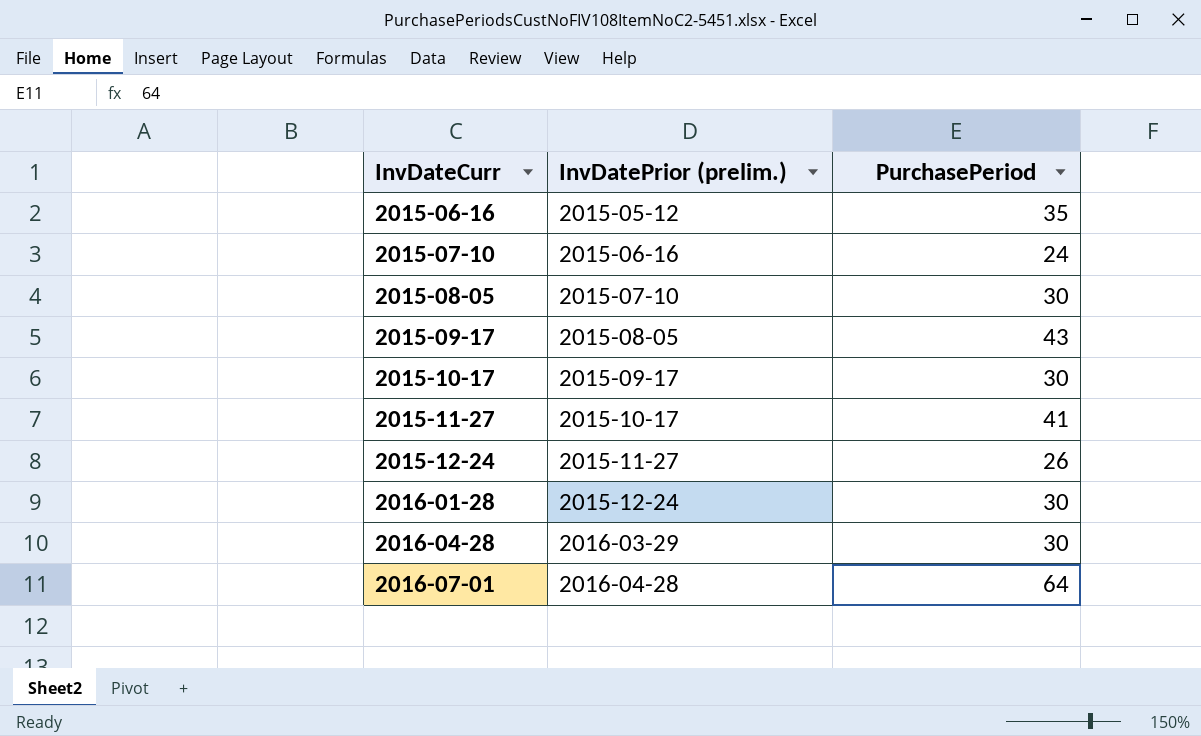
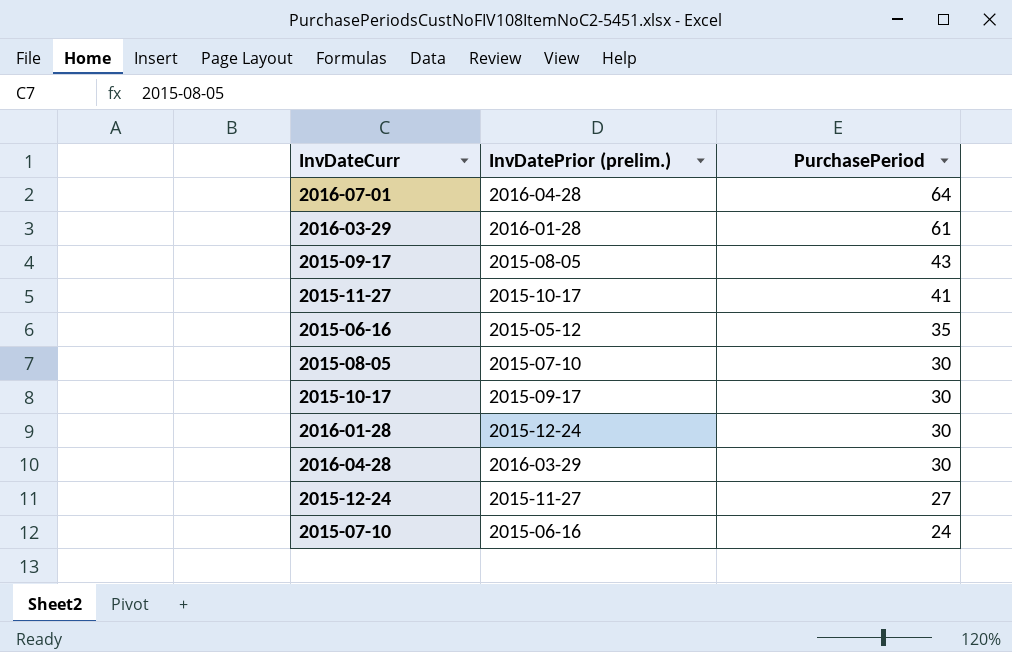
row order: InvDateCurr ascending -> PurchasePeriod descending
row 2016-03-29: none -> 2016-01-28 | 61
2015-12-24 | PurchasePeriod: 26 -> 27

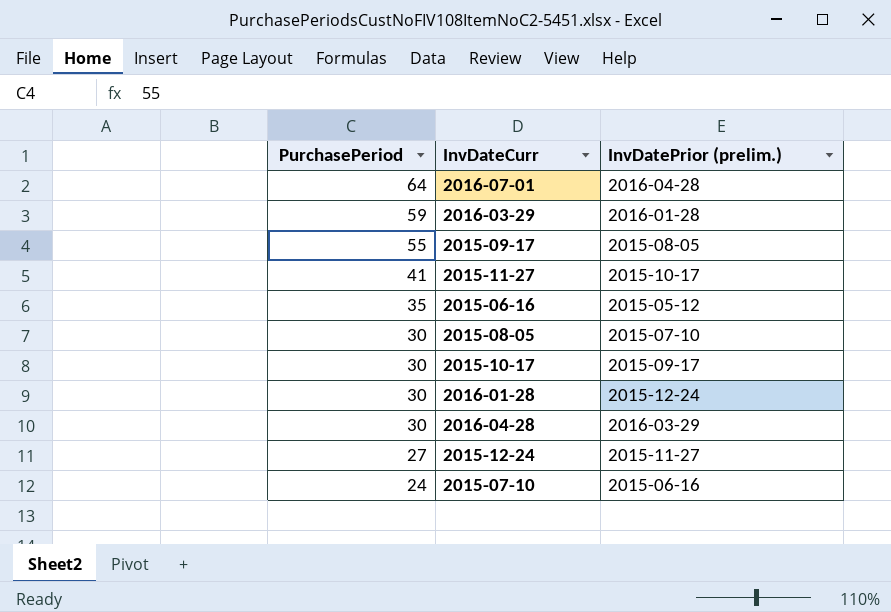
column PurchasePeriod | position: 3 -> 1
2016-03-29 | PurchasePeriod: 61 -> 59
2015-09-17 | PurchasePeriod: 43 -> 55

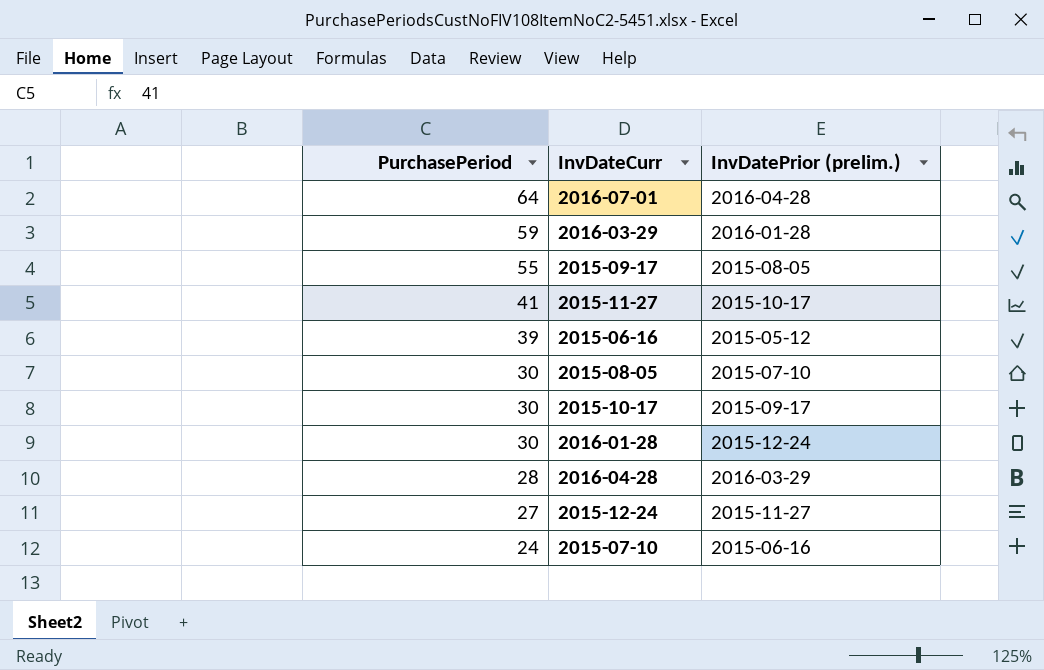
2015-06-16 | PurchasePeriod: 35 -> 39
2016-04-28 | PurchasePeriod: 30 -> 28

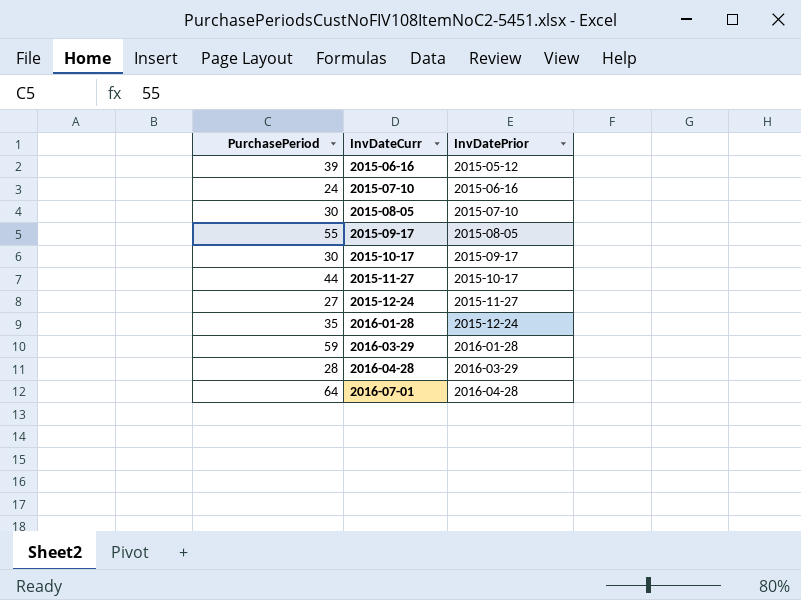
row order: PurchasePeriod descending -> InvDateCurr ascending
column name: InvDatePrior (prelim.) -> InvDatePrior
2015-11-27 | PurchasePeriod: 41 -> 44
2016-01-28 | PurchasePeriod: 30 -> 35

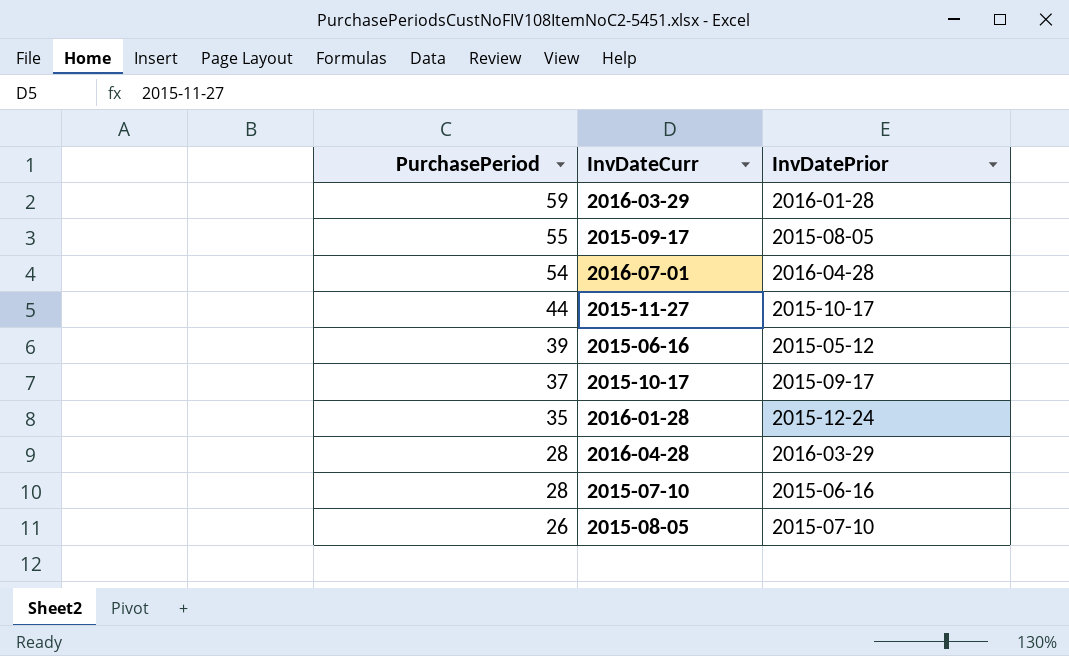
row order: InvDateCurr ascending -> PurchasePeriod descending
row 2015-12-24: 27 | 2015-11-27 -> none
2016-07-01 | PurchasePeriod: 64 -> 54
2015-10-17 | PurchasePeriod: 30 -> 37
2015-07-10 | PurchasePeriod: 24 -> 28
2015-08-05 | PurchasePeriod: 30 -> 26

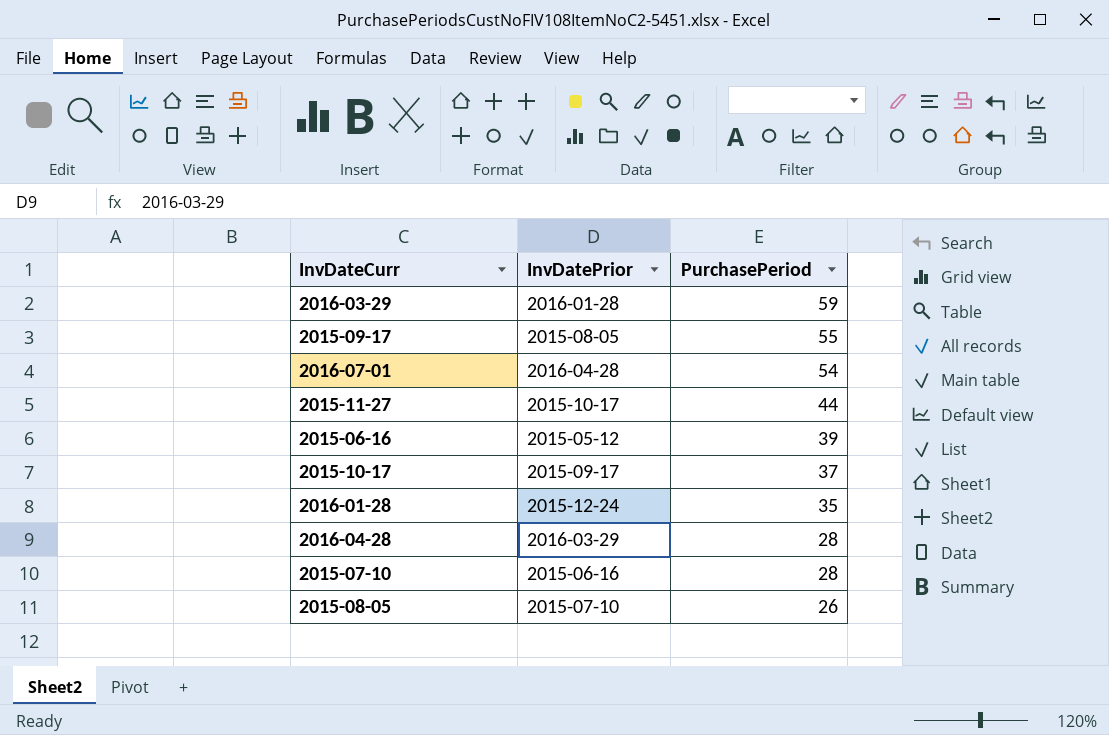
column PurchasePeriod | position: 1 -> 3

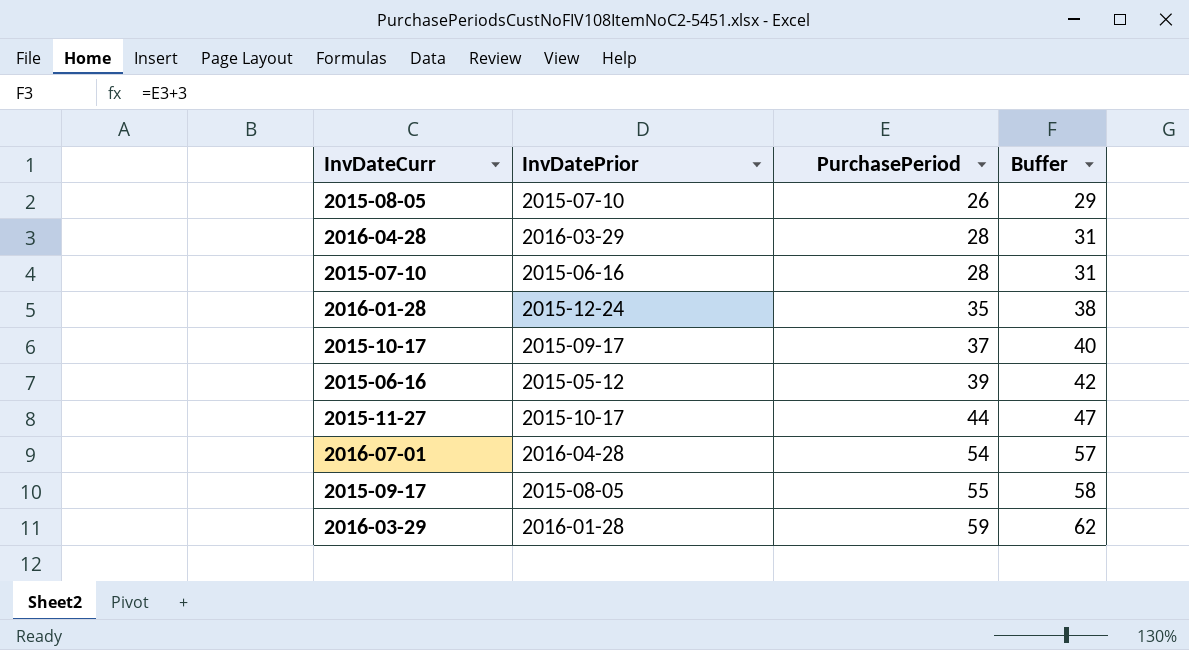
row order: PurchasePeriod descending -> PurchasePeriod ascending
column Buffer | formula: none -> [PurchasePeriod] + 3

